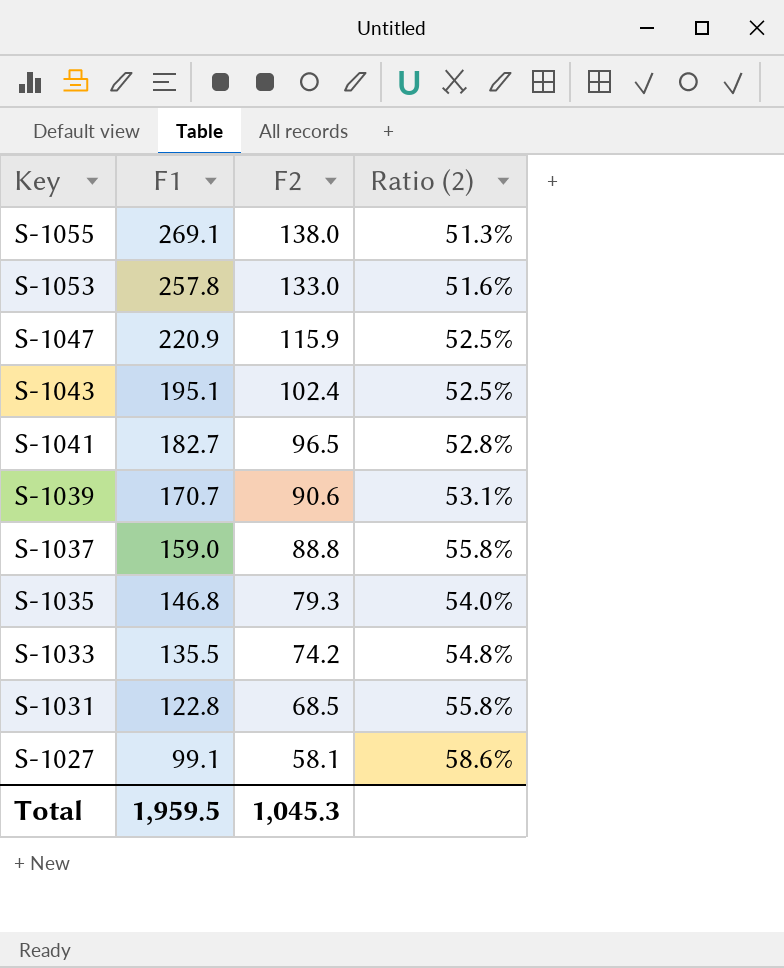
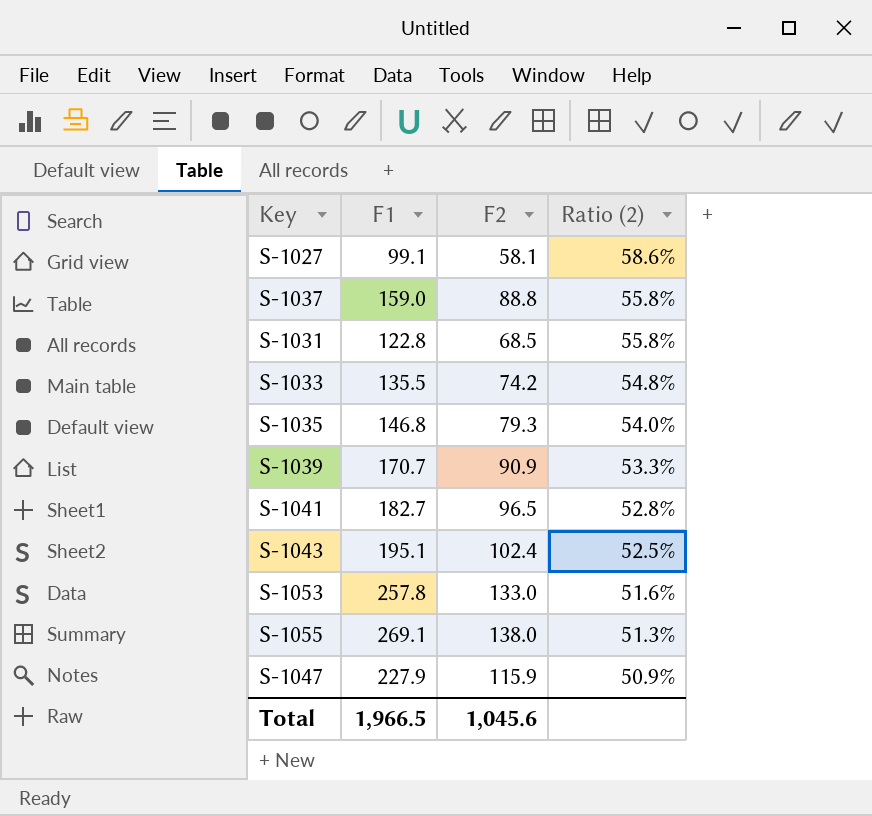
row order: Key descending -> Ratio (2) descending
S-1039 | F2: 90.6 -> 90.9
S-1039 | Ratio (2): 53.1% -> 53.3%
S-1047 | F1: 220.9 -> 227.9
S-1047 | Ratio (2): 52.5% -> 50.9%
Total | F1: 1,959.5 -> 1,966.5
Total | F2: 1,045.3 -> 1,045.6

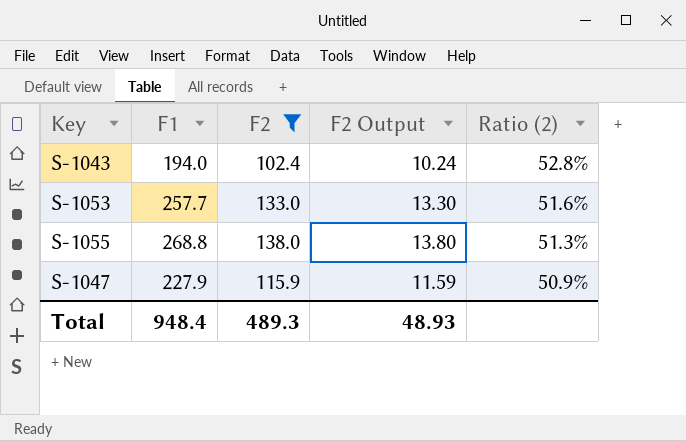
filter: none -> F2 >= 102.4
column F2 Output | formula: none -> [F2] * 0.1
S-1043 | F1: 195.1 -> 194.0
S-1043 | Ratio (2): 52.5% -> 52.8%
S-1053 | F1: 257.8 -> 257.7
S-1055 | F1: 269.1 -> 268.8
Total | F1: 1,966.5 -> 948.4
Total | F2: 1,045.6 -> 489.3

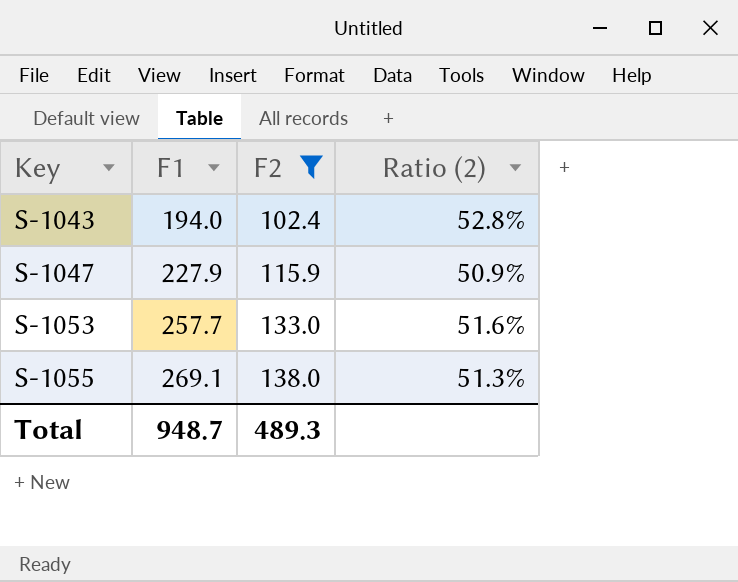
row order: Ratio (2) descending -> Key ascending
column F2 Output | formula: [F2] * 0.1 -> none
S-1055 | F1: 268.8 -> 269.1
Total | F1: 948.4 -> 948.7

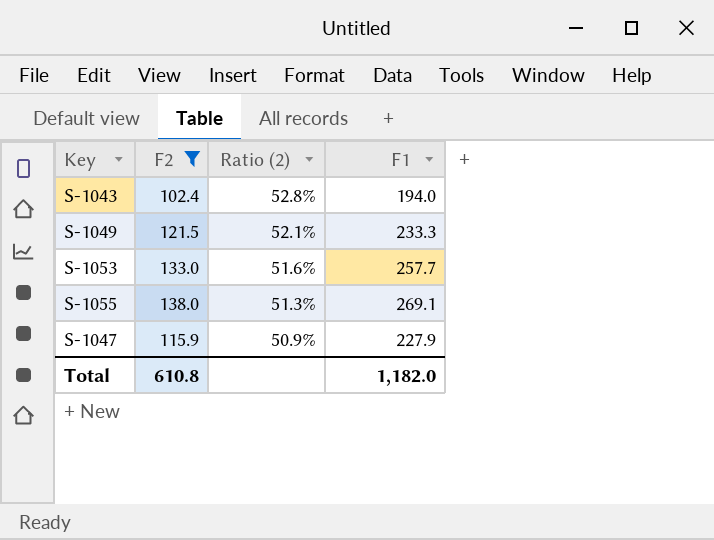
row order: Key ascending -> Ratio (2) descending
column F1 | position: 2 -> 4
row S-1049: none -> 121.5 | 52.1% | 233.3
Total | F2: 489.3 -> 610.8
Total | F1: 948.7 -> 1,182.0

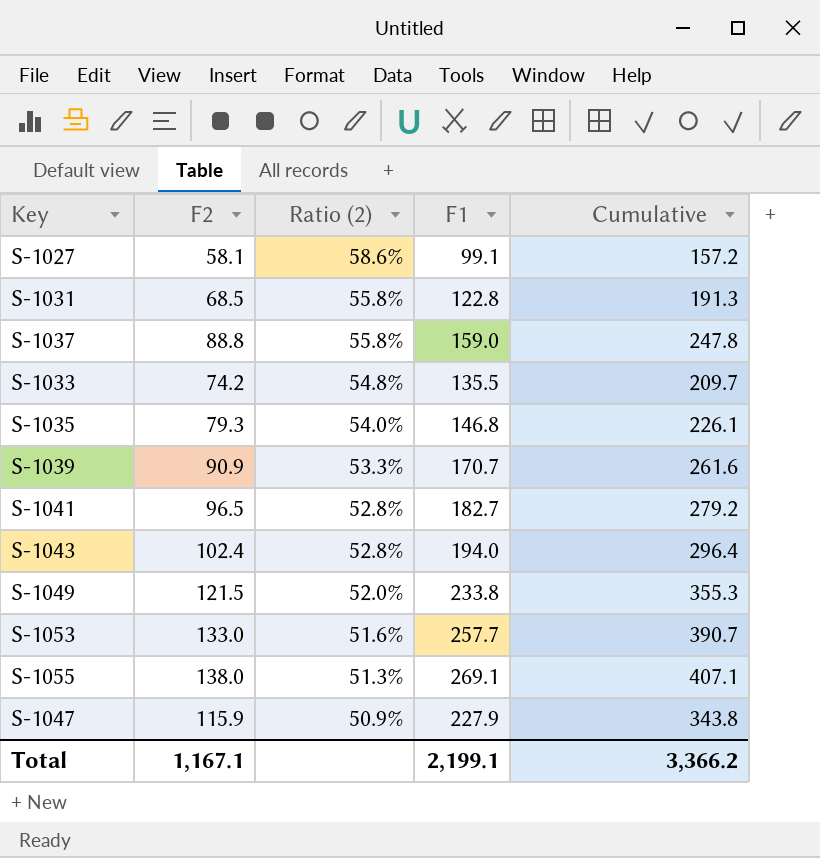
filter: F2 >= 102.4 -> none
column Cumulative | formula: none -> [F2] + [F1]
S-1049 | Ratio (2): 52.1% -> 52.0%
S-1049 | F1: 233.3 -> 233.8
Total | F2: 610.8 -> 1,167.1
Total | F1: 1,182.0 -> 2,199.1

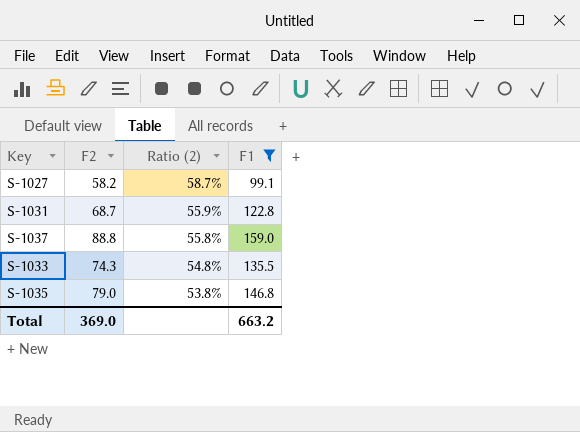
filter: none -> F1 <= 159.0
column Cumulative | formula: [F2] + [F1] -> none
S-1027 | F2: 58.1 -> 58.2
S-1027 | Ratio (2): 58.6% -> 58.7%
S-1031 | F2: 68.5 -> 68.7
S-1031 | Ratio (2): 55.8% -> 55.9%
S-1033 | F2: 74.2 -> 74.3
S-1035 | F2: 79.3 -> 79.0
S-1035 | Ratio (2): 54.0% -> 53.8%
Total | F2: 1,167.1 -> 369.0
Total | F1: 2,199.1 -> 663.2

